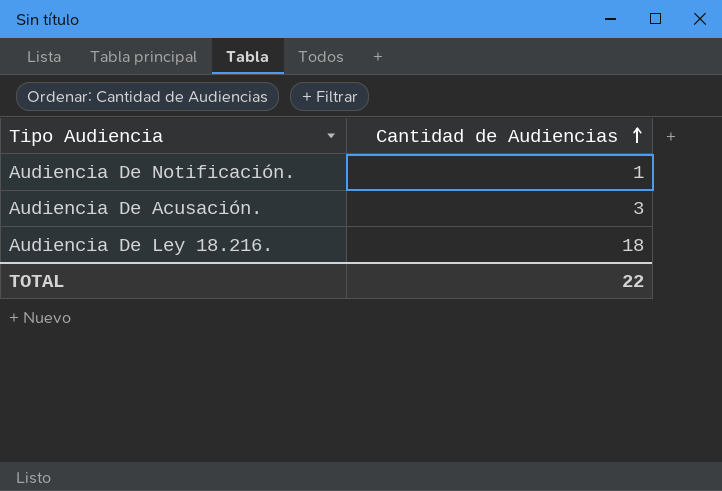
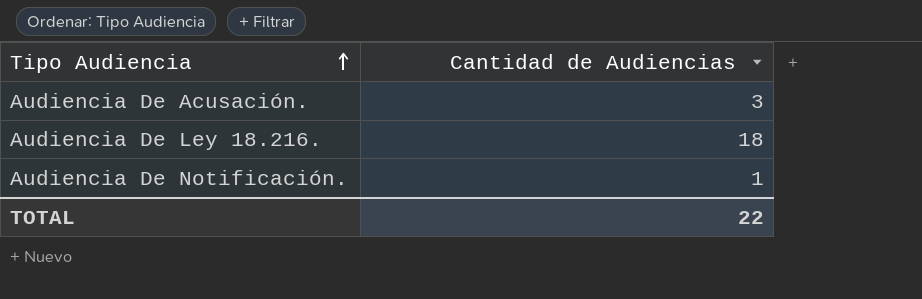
row order: Cantidad de Audiencias ascending -> Tipo Audiencia ascending

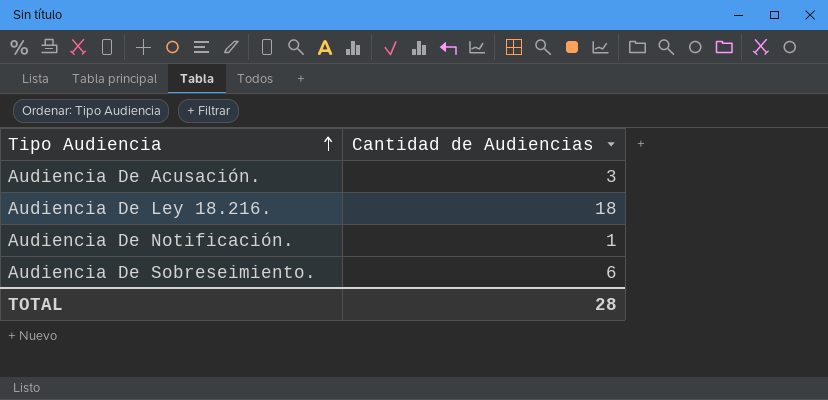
row Audiencia De Sobreseimiento.: none -> 6
TOTAL | Cantidad de Audiencias: 22 -> 28

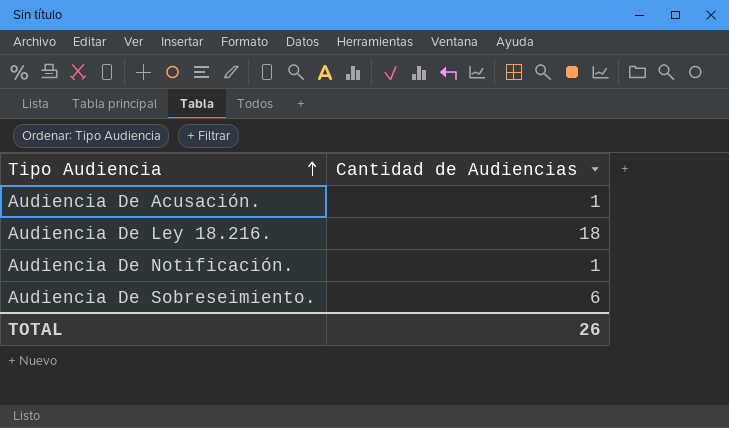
Audiencia De Acusación. | Cantidad de Audiencias: 3 -> 1
TOTAL | Cantidad de Audiencias: 28 -> 26

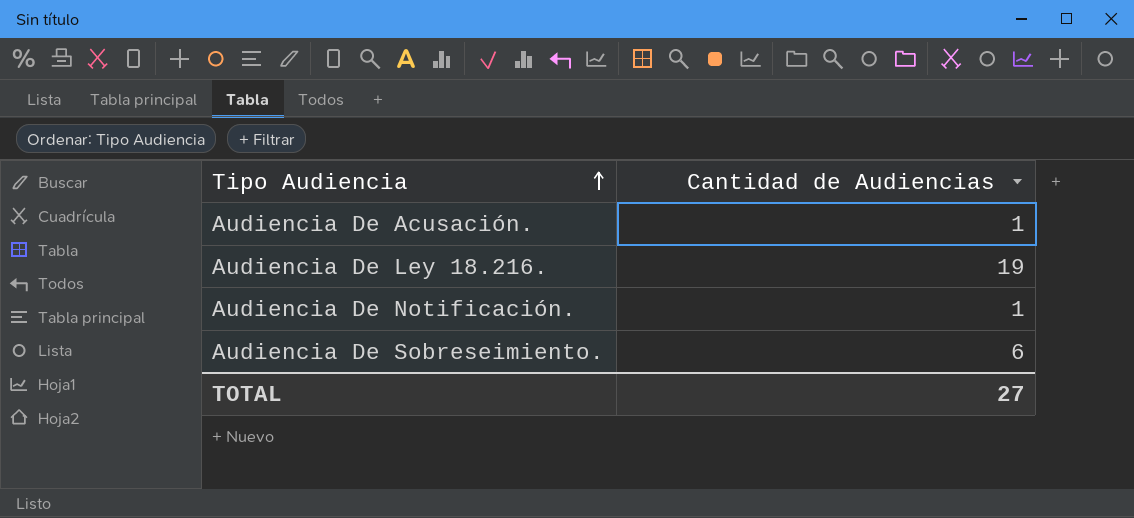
Audiencia De Ley 18.216. | Cantidad de Audiencias: 18 -> 19
TOTAL | Cantidad de Audiencias: 26 -> 27

